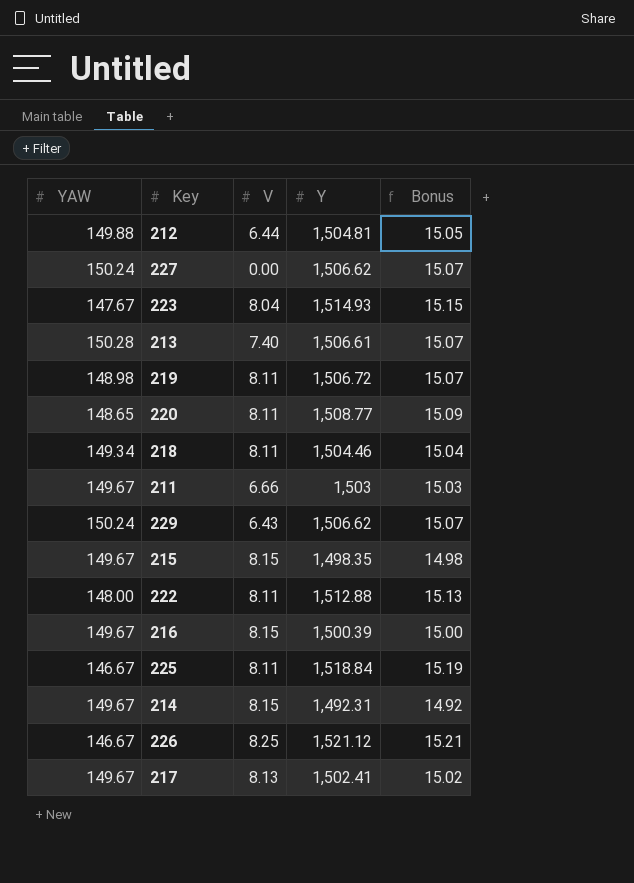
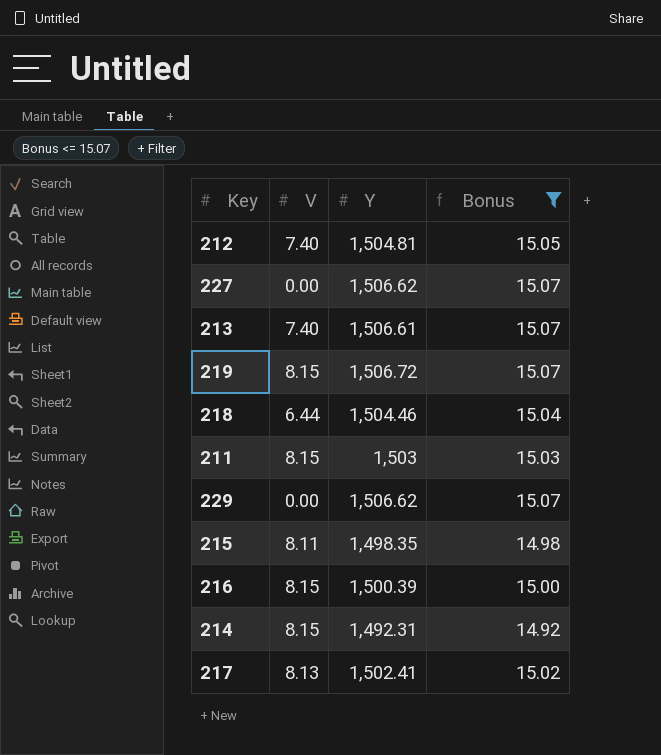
filter: none -> Bonus <= 15.07
column YAW | position: 1 -> none
212 | V: 6.44 -> 7.40
219 | V: 8.11 -> 8.15
218 | V: 8.11 -> 6.44
211 | V: 6.66 -> 8.15
229 | V: 6.43 -> 0.00
215 | V: 8.15 -> 8.11

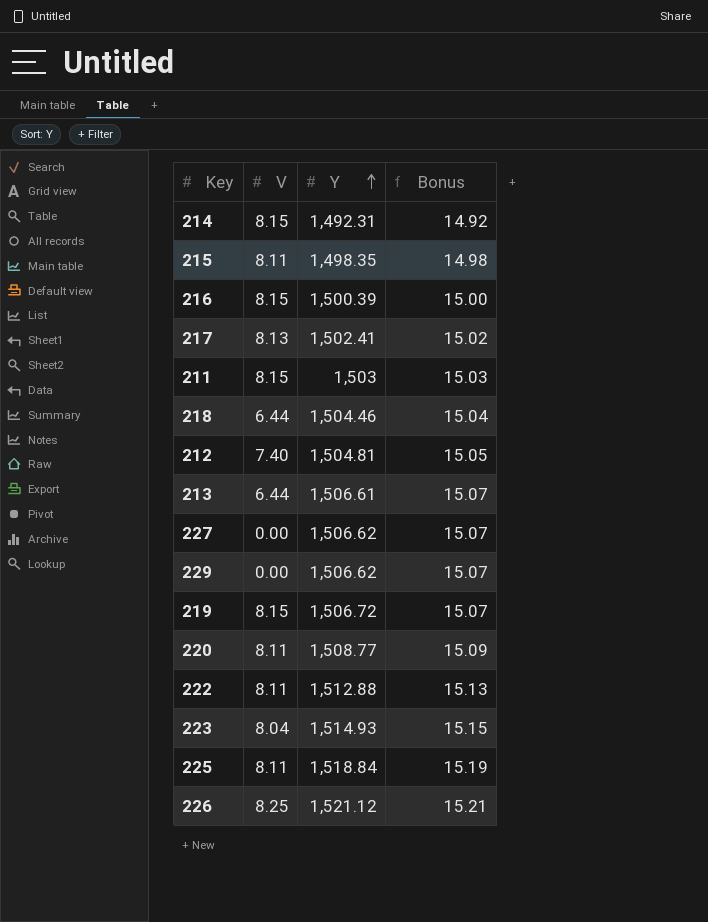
filter: Bonus <= 15.07 -> none
row order: none -> Y ascending
213 | V: 7.40 -> 6.44

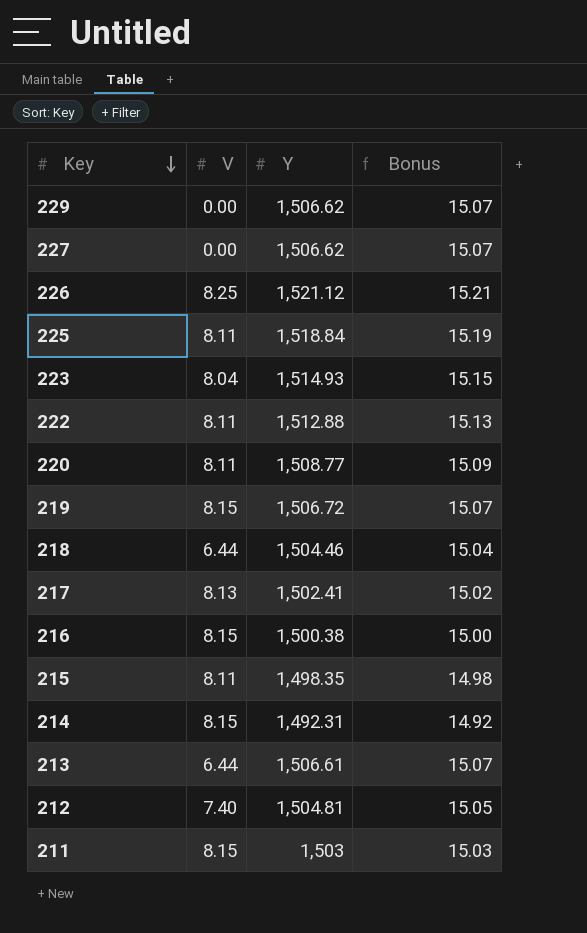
row order: Y ascending -> Key descending
216 | Y: 1,500.39 -> 1,500.38

